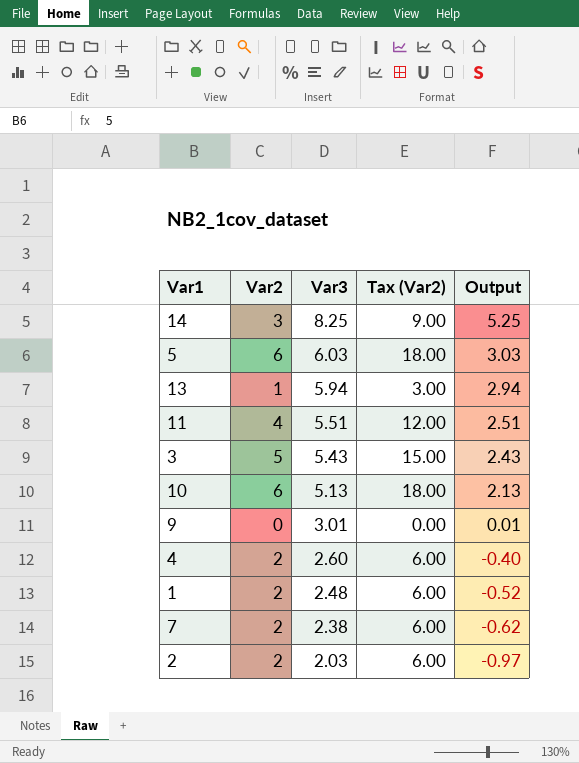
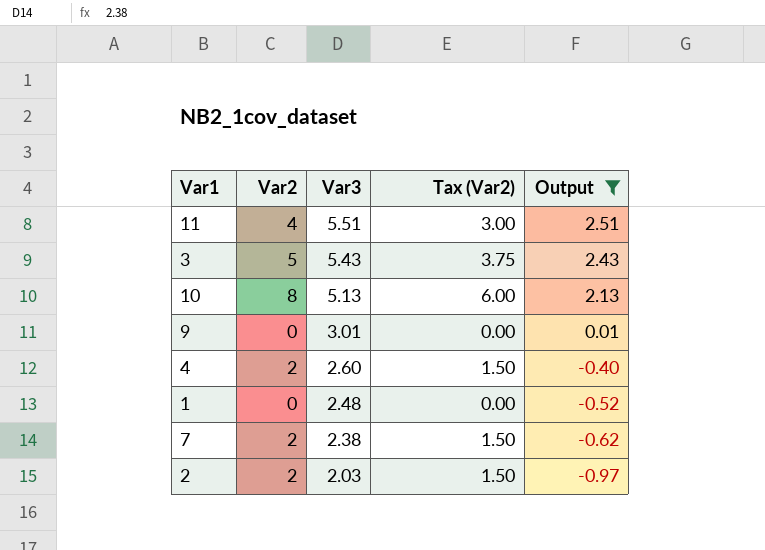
filter: none -> Output <= 2.51
column Tax (Var2) | formula: [Var2] * 3 -> [Var2] * 0.75
10 | Var2: 6 -> 8
1 | Var2: 2 -> 0

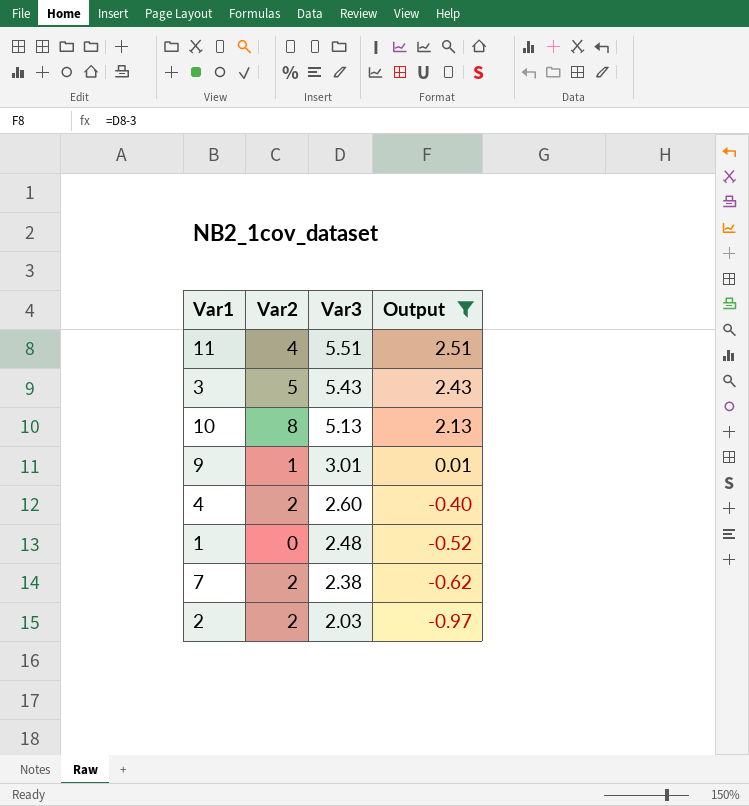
column Tax (Var2) | formula: [Var2] * 0.75 -> none
9 | Var2: 0 -> 1

